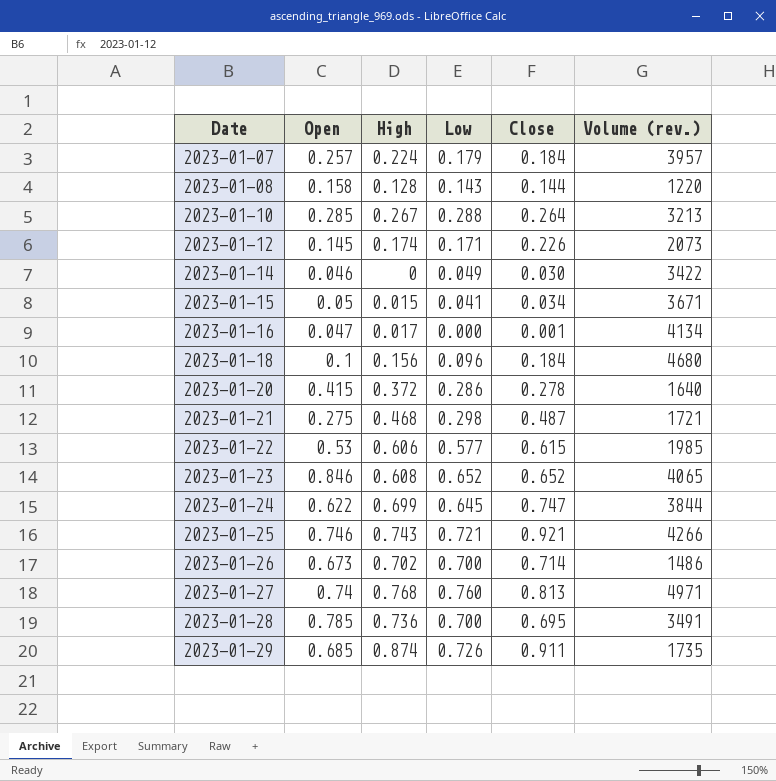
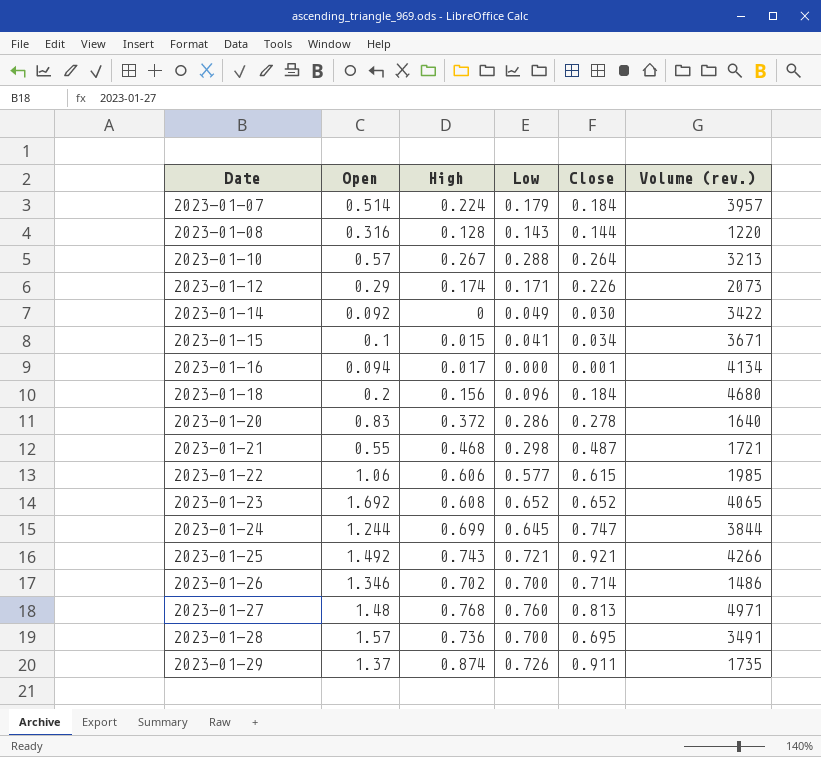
2023-01-07 | Open: 0.257 -> 0.514
2023-01-08 | Open: 0.158 -> 0.316
2023-01-10 | Open: 0.285 -> 0.57
2023-01-12 | Open: 0.145 -> 0.29
2023-01-14 | Open: 0.046 -> 0.092
2023-01-15 | Open: 0.05 -> 0.1
2023-01-16 | Open: 0.047 -> 0.094
2023-01-18 | Open: 0.1 -> 0.2
2023-01-20 | Open: 0.415 -> 0.83
2023-01-21 | Open: 0.275 -> 0.55
2023-01-22 | Open: 0.53 -> 1.06
2023-01-23 | Open: 0.846 -> 1.692
2023-01-24 | Open: 0.622 -> 1.244
2023-01-25 | Open: 0.746 -> 1.492
2023-01-26 | Open: 0.673 -> 1.346
2023-01-27 | Open: 0.74 -> 1.48
2023-01-28 | Open: 0.785 -> 1.57
2023-01-29 | Open: 0.685 -> 1.37

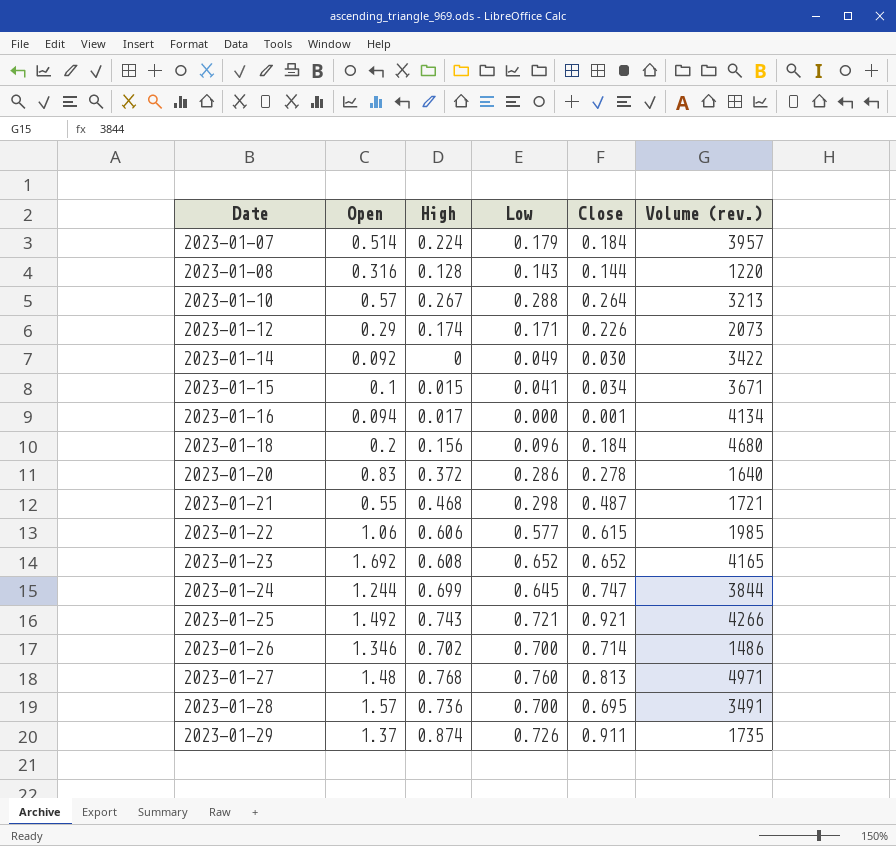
2023-01-23 | Volume (rev.): 4065 -> 4165

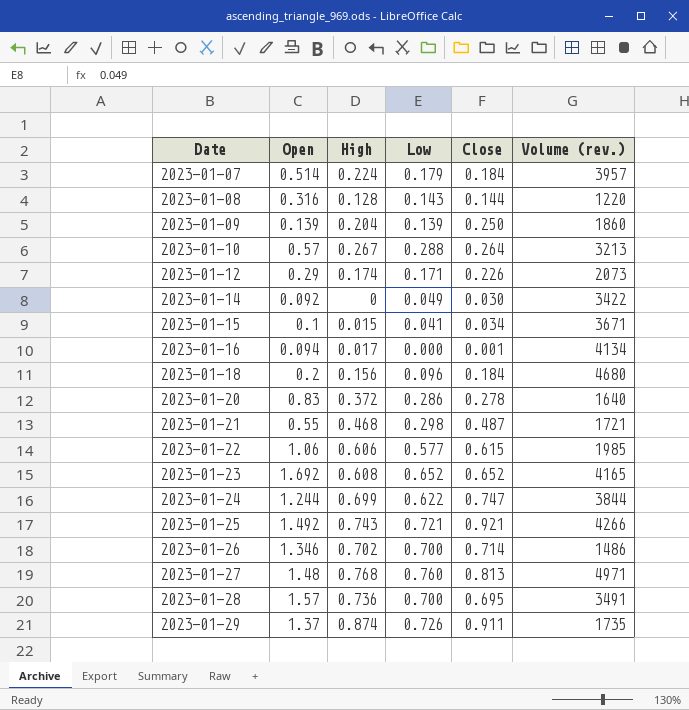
row 2023-01-09: none -> 0.139 | 0.204 | 0.139 | 0.250 | 1860
2023-01-24 | Low: 0.645 -> 0.622

